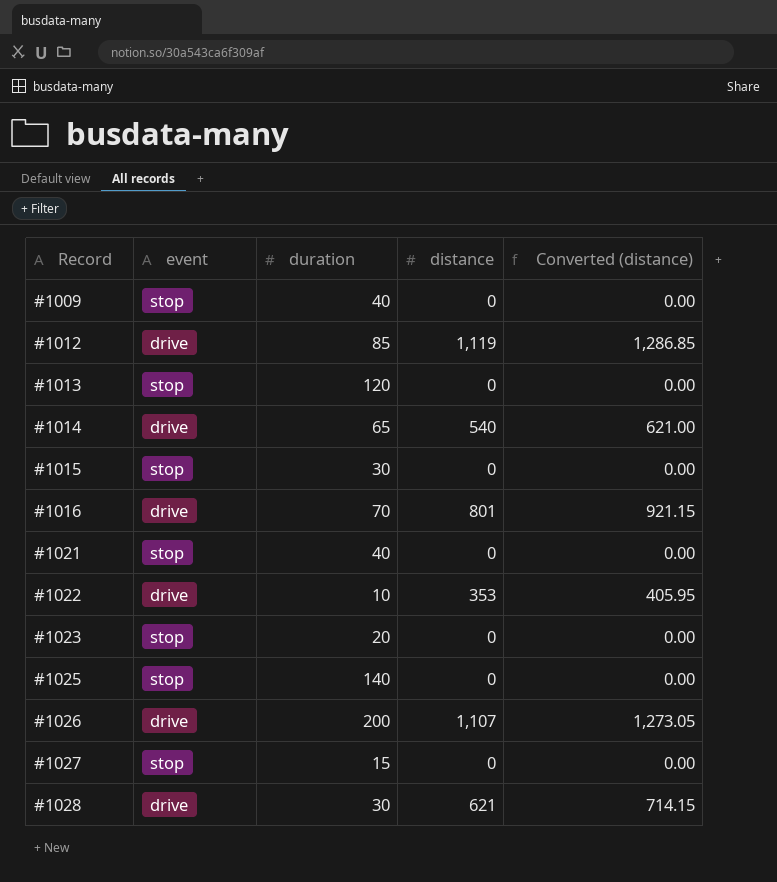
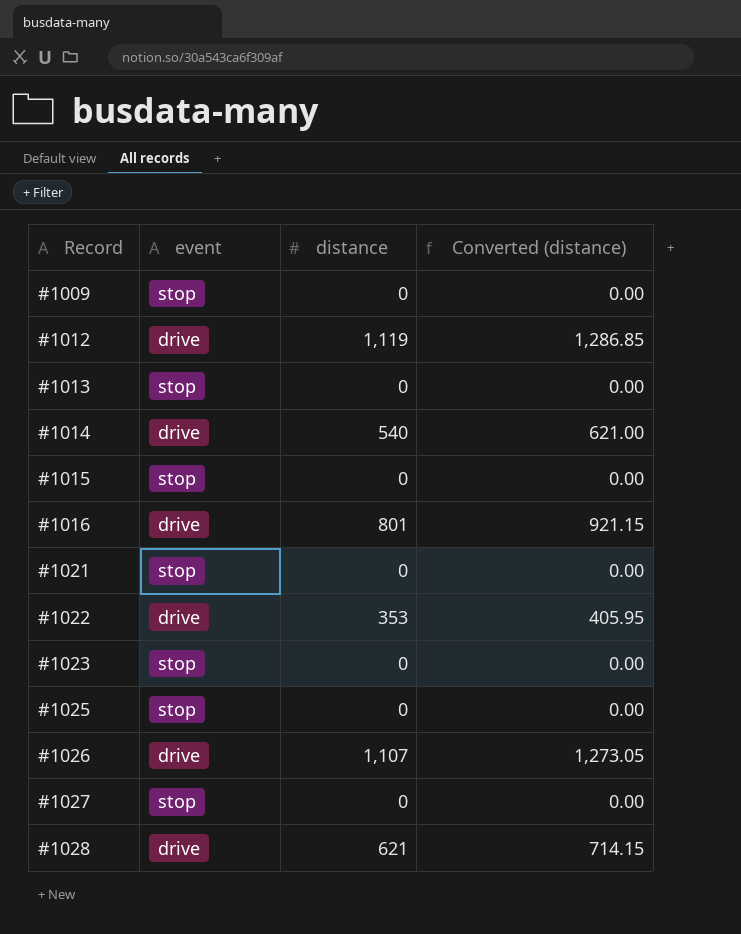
column duration | position: 3 -> none

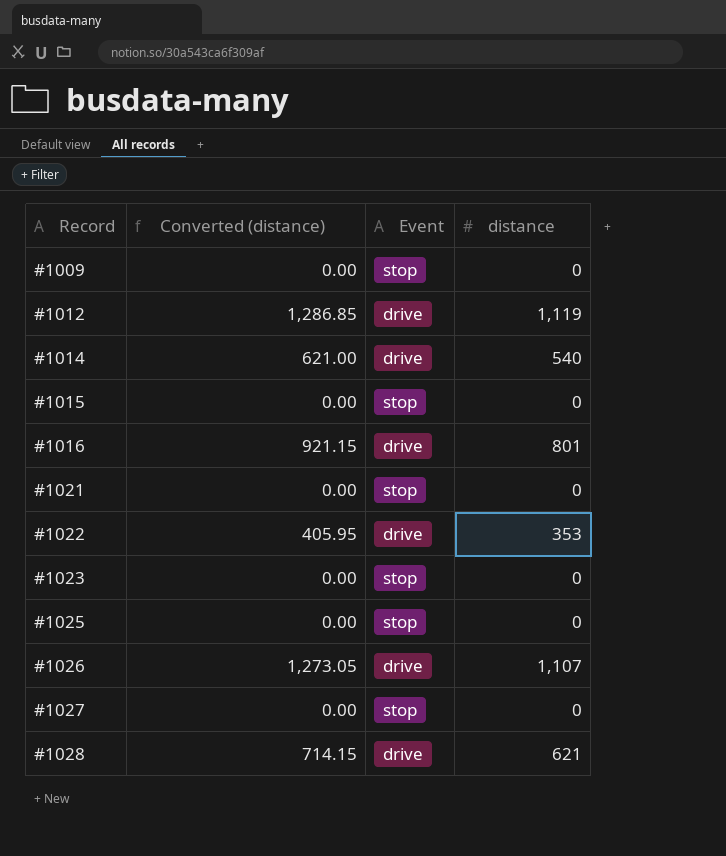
column Converted (distance) | position: 4 -> 2
column name: event -> Event
row #1013: stop | 0 | 0.00 -> none

